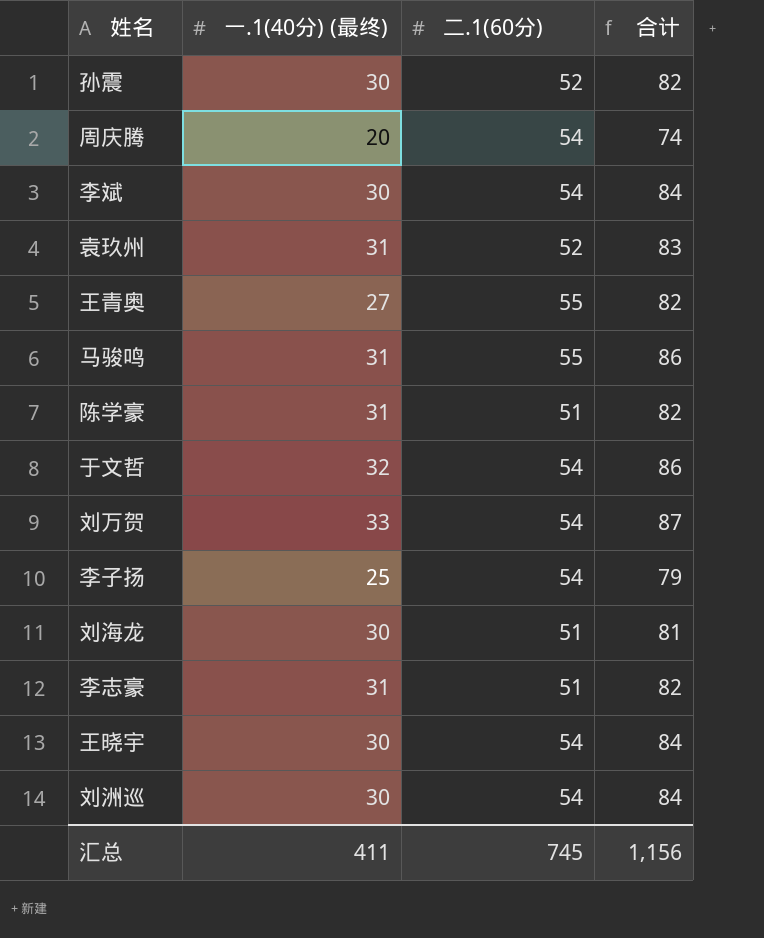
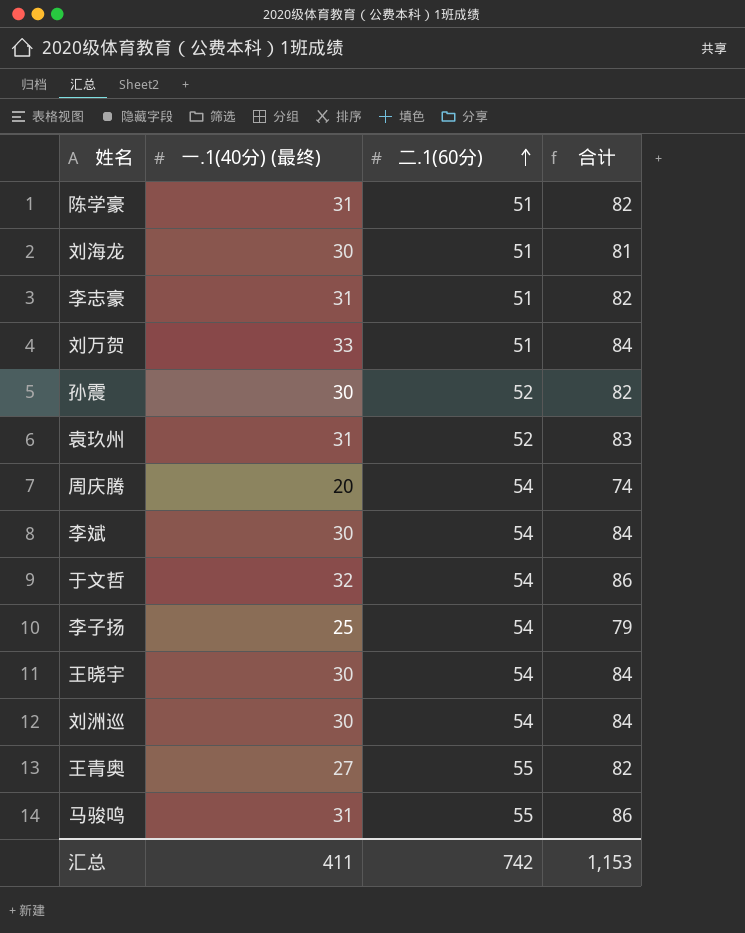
row order: none -> 二.1(60分) ascending
刘万贺 | 二.1(60分): 54 -> 51
刘万贺 | 合计: 87 -> 84
汇总 | 二.1(60分): 745 -> 742
汇总 | 合计: 1,156 -> 1,153

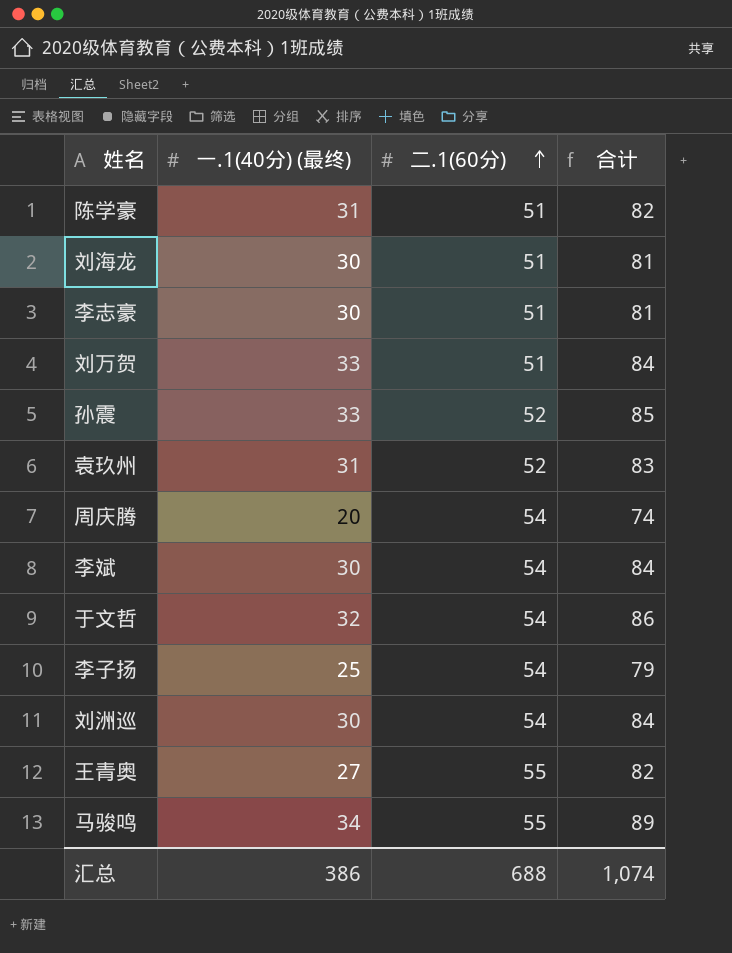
row 王晓宇: 30 | 54 | 84 -> none
李志豪 | 一.1(40分) (最终): 31 -> 30
李志豪 | 合计: 82 -> 81
孙震 | 一.1(40分) (最终): 30 -> 33
孙震 | 合计: 82 -> 85
马骏鸣 | 一.1(40分) (最终): 31 -> 34
马骏鸣 | 合计: 86 -> 89
汇总 | 一.1(40分) (最终): 411 -> 386
汇总 | 二.1(60分): 742 -> 688
汇总 | 合计: 1,153 -> 1,074

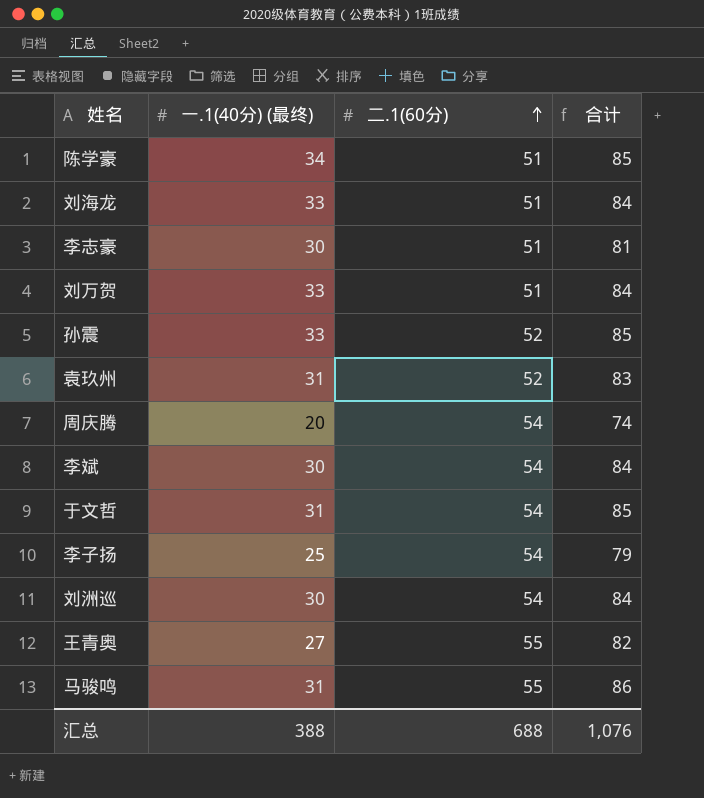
陈学豪 | 一.1(40分) (最终): 31 -> 34
陈学豪 | 合计: 82 -> 85
刘海龙 | 一.1(40分) (最终): 30 -> 33
刘海龙 | 合计: 81 -> 84
于文哲 | 一.1(40分) (最终): 32 -> 31
于文哲 | 合计: 86 -> 85
马骏鸣 | 一.1(40分) (最终): 34 -> 31
马骏鸣 | 合计: 89 -> 86
汇总 | 一.1(40分) (最终): 386 -> 388
汇总 | 合计: 1,074 -> 1,076

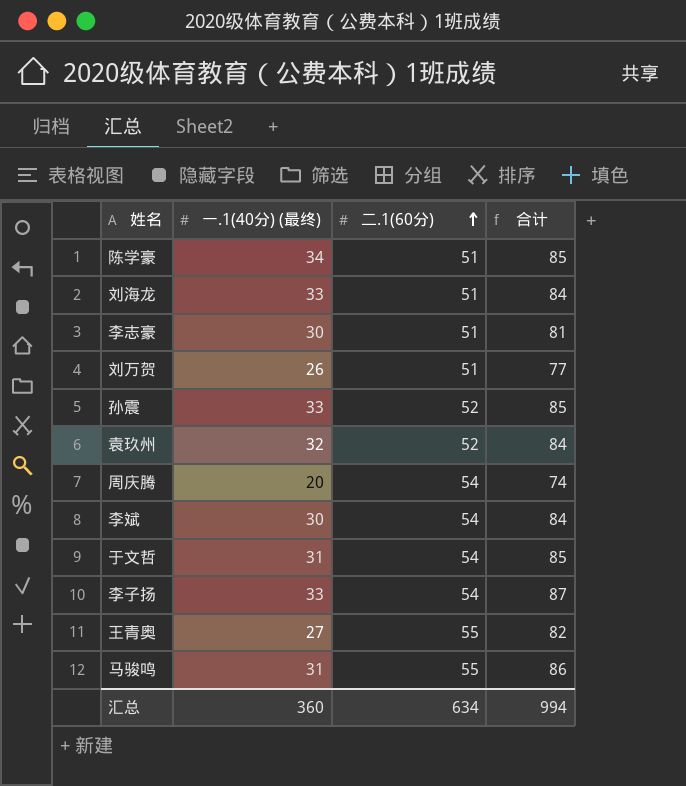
row 刘洲巡: 30 | 54 | 84 -> none
刘万贺 | 一.1(40分) (最终): 33 -> 26
刘万贺 | 合计: 84 -> 77
袁玖州 | 一.1(40分) (最终): 31 -> 32
袁玖州 | 合计: 83 -> 84
李子扬 | 一.1(40分) (最终): 25 -> 33
李子扬 | 合计: 79 -> 87
汇总 | 一.1(40分) (最终): 388 -> 360
汇总 | 二.1(60分): 688 -> 634
汇总 | 合计: 1,076 -> 994

